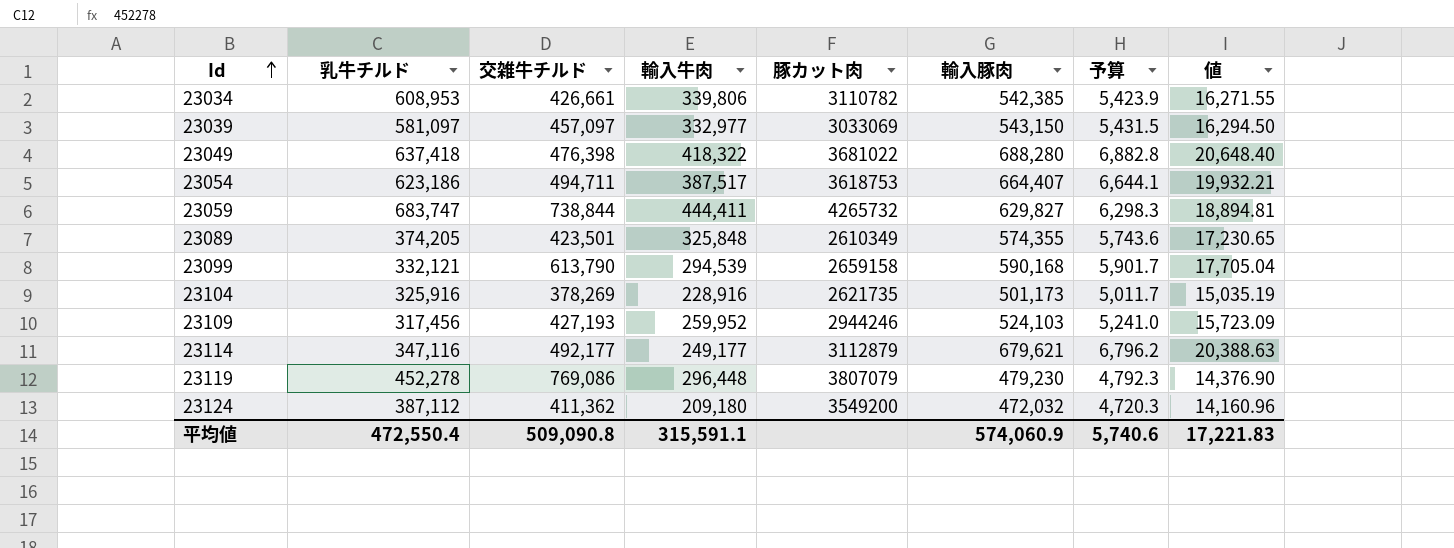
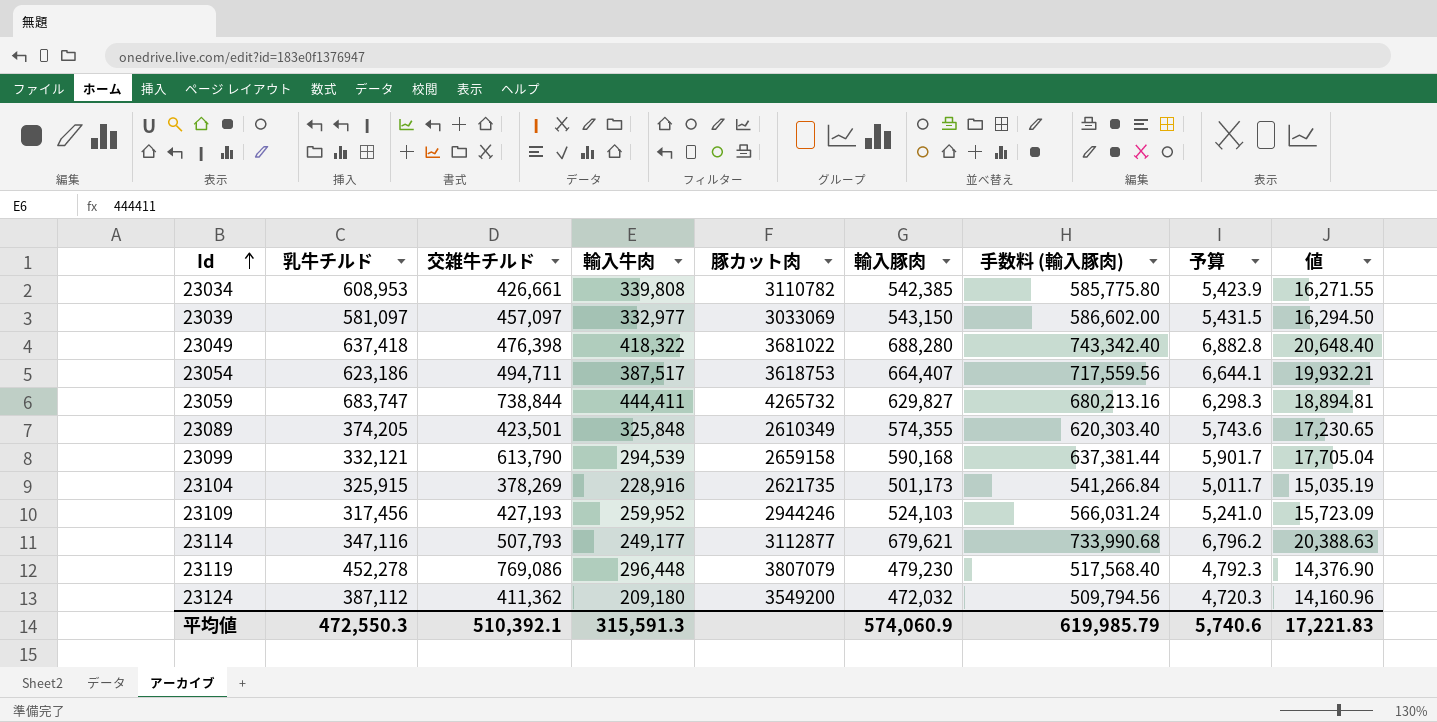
column 手数料 (輸入豚肉) | formula: none -> [輸入豚肉] * 1.08
23034 | 輸入牛肉: 339,806 -> 339,808
23104 | 乳牛チルド: 325,916 -> 325,915
23114 | 交雑牛チルド: 492,177 -> 507,793
23114 | 豚カット肉: 3112879 -> 3112877
平均値 | 乳牛チルド: 472,550.4 -> 472,550.3
平均値 | 交雑牛チルド: 509,090.8 -> 510,392.1
平均値 | 輸入牛肉: 315,591.1 -> 315,591.3

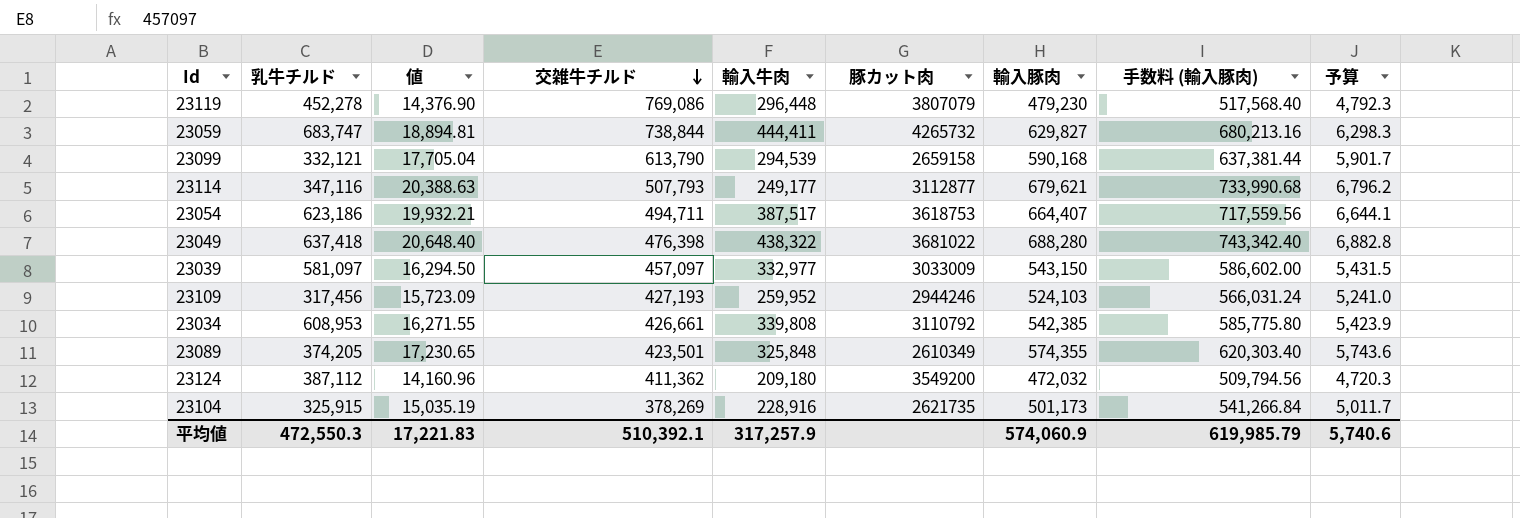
row order: Id ascending -> 交雑牛チルド descending
column 値 | position: 9 -> 3
23049 | 輸入牛肉: 418,322 -> 438,322
23039 | 豚カット肉: 3033069 -> 3033009
23034 | 豚カット肉: 3110782 -> 3110792
平均値 | 輸入牛肉: 315,591.3 -> 317,257.9

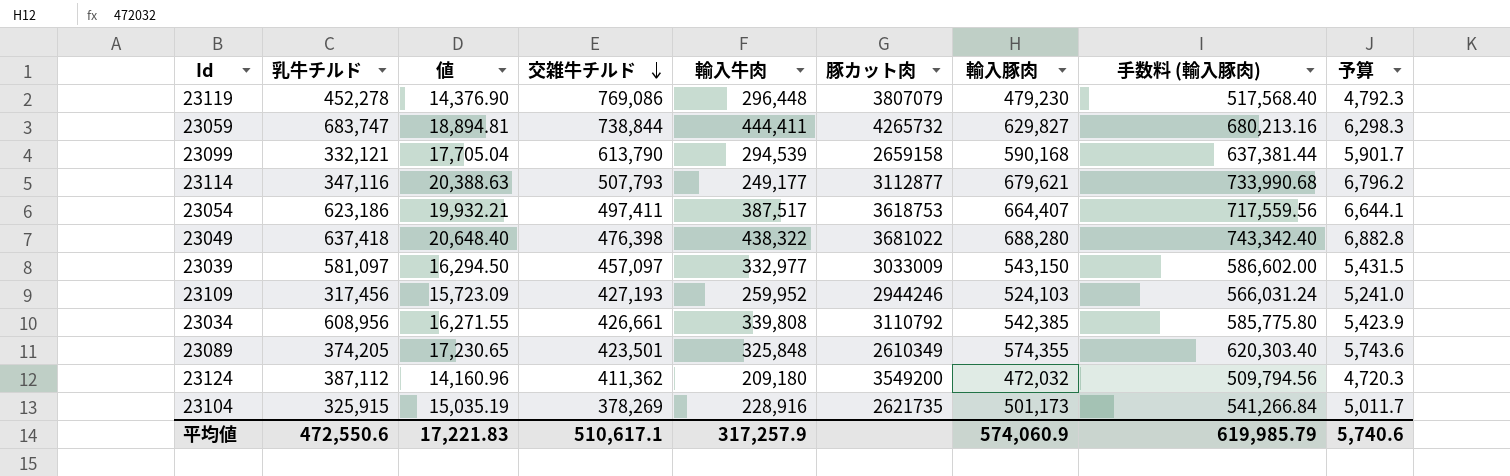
23054 | 交雑牛チルド: 494,711 -> 497,411
23034 | 乳牛チルド: 608,953 -> 608,956
平均値 | 乳牛チルド: 472,550.3 -> 472,550.6
平均値 | 交雑牛チルド: 510,392.1 -> 510,617.1

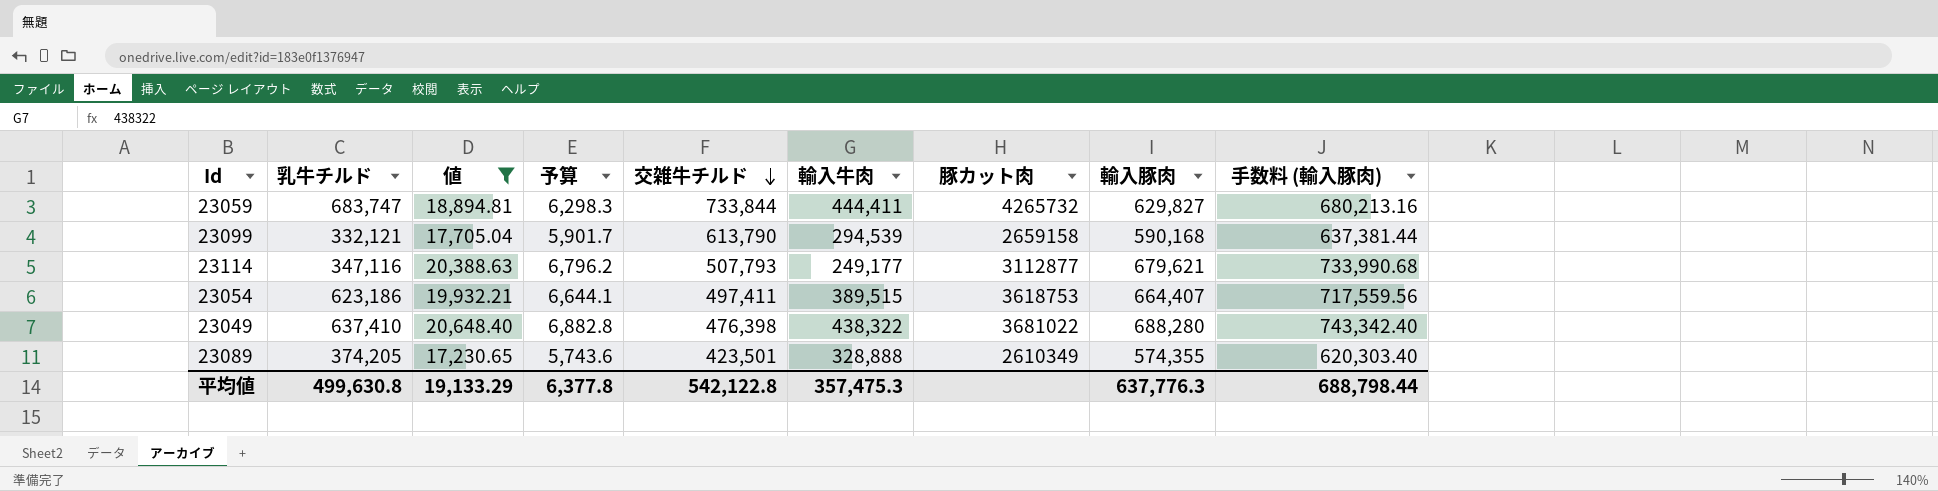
filter: none -> 値 >= 17,230.65
column 予算 | position: 9 -> 4
23059 | 交雑牛チルド: 738,844 -> 733,844
23054 | 輸入牛肉: 387,517 -> 389,515
23049 | 乳牛チルド: 637,418 -> 637,410
23089 | 輸入牛肉: 325,848 -> 328,888
平均値 | 乳牛チルド: 472,550.6 -> 499,630.8
平均値 | 値: 17,221.83 -> 19,133.29
平均値 | 予算: 5,740.6 -> 6,377.8
平均値 | 交雑牛チルド: 510,617.1 -> 542,122.8
平均値 | 輸入牛肉: 317,257.9 -> 357,475.3
平均値 | 輸入豚肉: 574,060.9 -> 637,776.3
平均値 | 手数料 (輸入豚肉): 619,985.79 -> 688,798.44

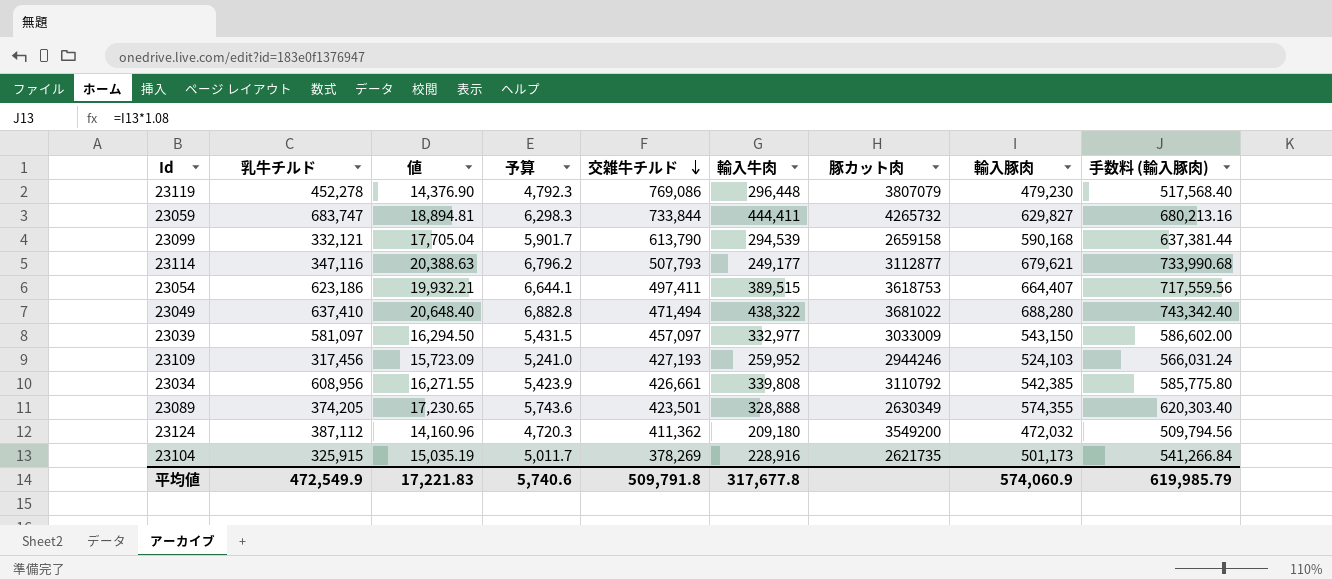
filter: 値 >= 17,230.65 -> none
23049 | 交雑牛チルド: 476,398 -> 471,494
23089 | 豚カット肉: 2610349 -> 2630349
平均値 | 乳牛チルド: 499,630.8 -> 472,549.9
平均値 | 値: 19,133.29 -> 17,221.83
平均値 | 予算: 6,377.8 -> 5,740.6
平均値 | 交雑牛チルド: 542,122.8 -> 509,791.8
平均値 | 輸入牛肉: 357,475.3 -> 317,677.8
平均値 | 輸入豚肉: 637,776.3 -> 574,060.9
平均値 | 手数料 (輸入豚肉): 688,798.44 -> 619,985.79

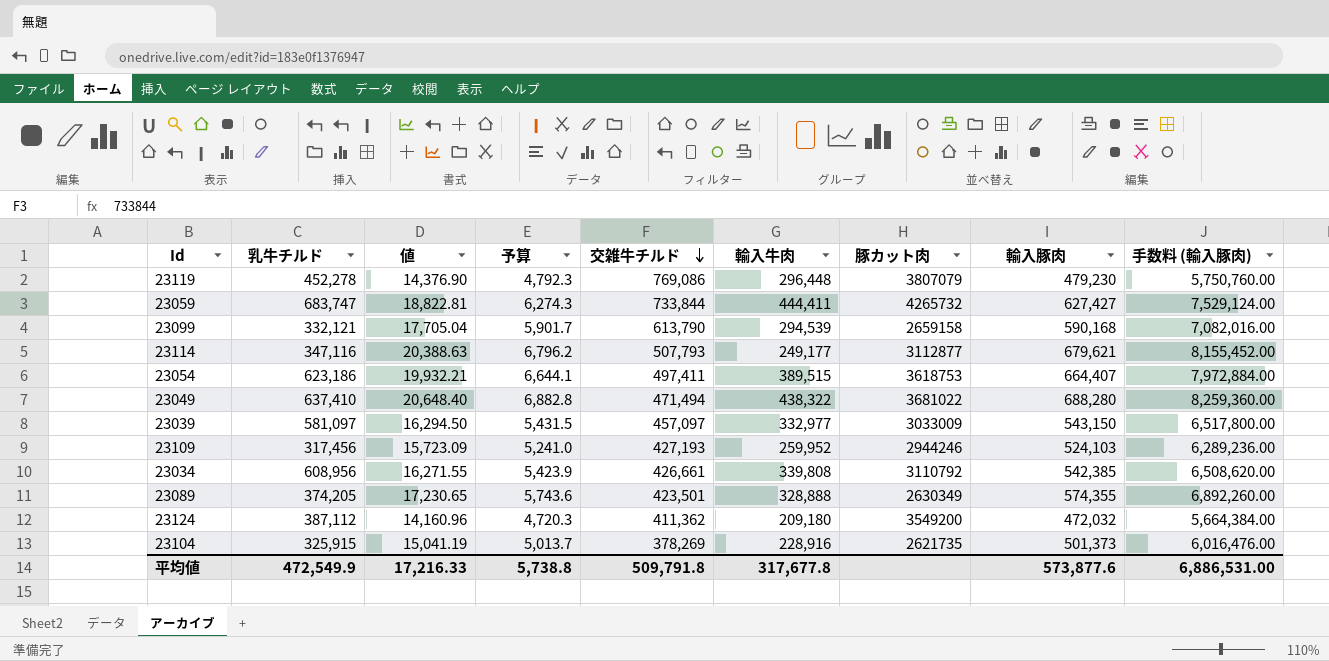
column 手数料 (輸入豚肉) | formula: [輸入豚肉] * 1.08 -> [輸入豚肉] * 12
23059 | 値: 18,894.81 -> 18,822.81
23059 | 予算: 6,298.3 -> 6,274.3
23059 | 輸入豚肉: 629,827 -> 627,427
23104 | 値: 15,035.19 -> 15,041.19
23104 | 予算: 5,011.7 -> 5,013.7
23104 | 輸入豚肉: 501,173 -> 501,373
平均値 | 値: 17,221.83 -> 17,216.33
平均値 | 予算: 5,740.6 -> 5,738.8
平均値 | 輸入豚肉: 574,060.9 -> 573,877.6
平均値 | 手数料 (輸入豚肉): 619,985.79 -> 6,886,531.00

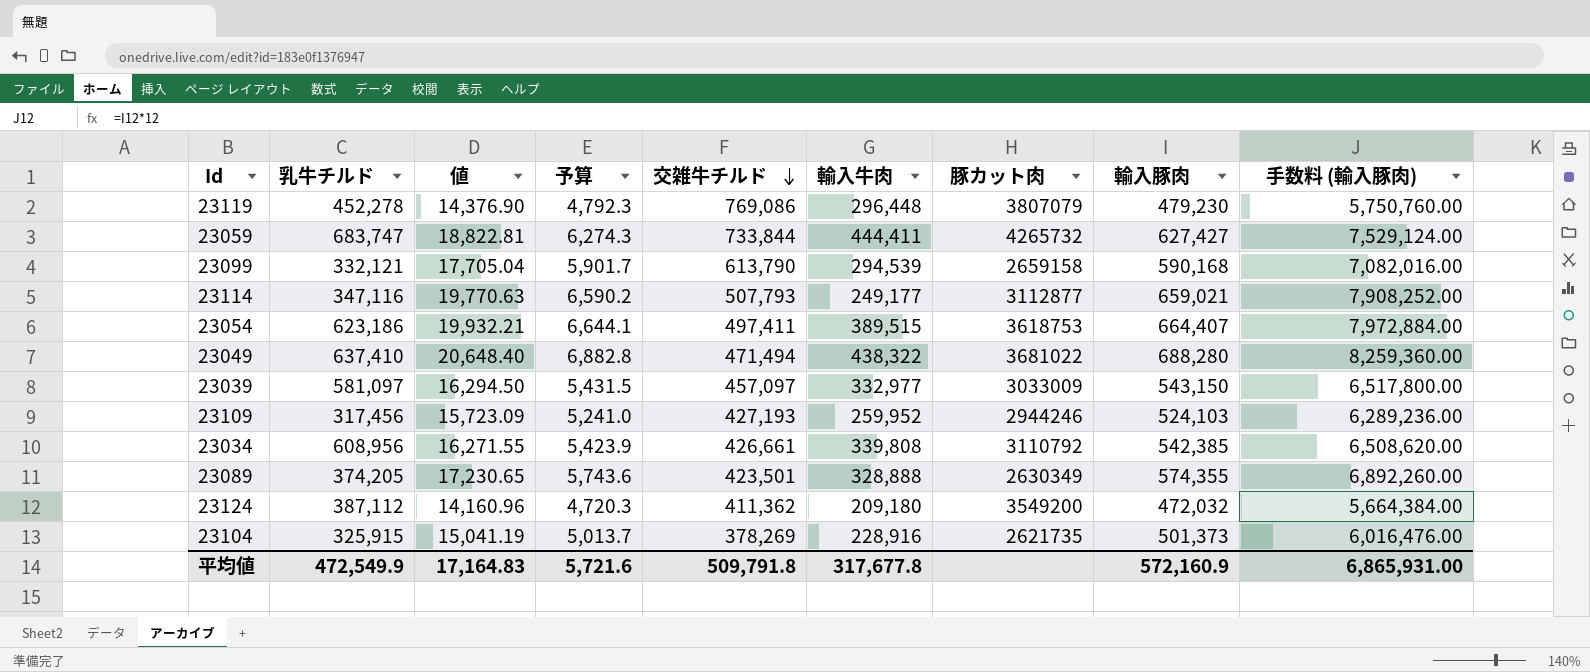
23114 | 値: 20,388.63 -> 19,770.63
23114 | 予算: 6,796.2 -> 6,590.2
23114 | 輸入豚肉: 679,621 -> 659,021
23114 | 手数料 (輸入豚肉): 8,155,452.00 -> 7,908,252.00
平均値 | 値: 17,216.33 -> 17,164.83
平均値 | 予算: 5,738.8 -> 5,721.6
平均値 | 輸入豚肉: 573,877.6 -> 572,160.9
平均値 | 手数料 (輸入豚肉): 6,886,531.00 -> 6,865,931.00

